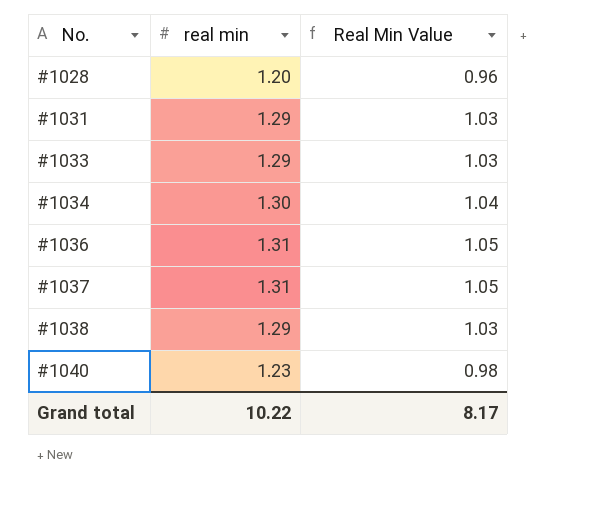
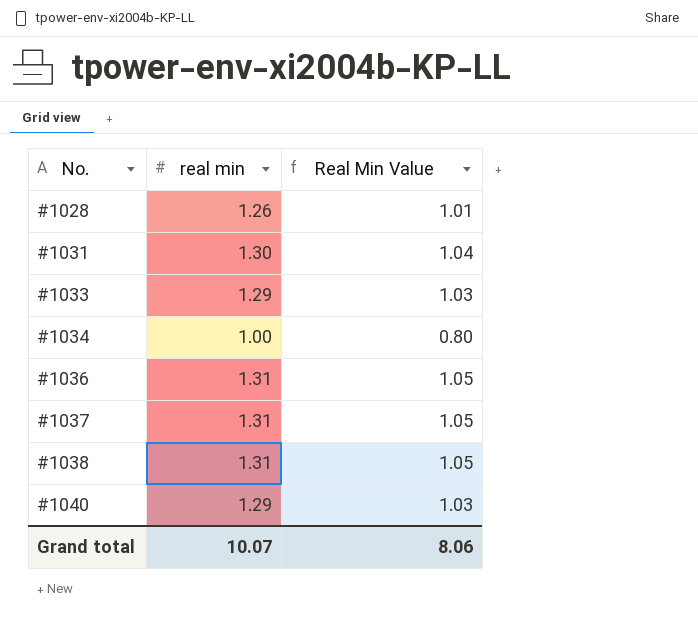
#1028 | real min: 1.20 -> 1.26
#1028 | Real Min Value: 0.96 -> 1.01
#1031 | real min: 1.29 -> 1.30
#1031 | Real Min Value: 1.03 -> 1.04
#1034 | real min: 1.30 -> 1.00
#1034 | Real Min Value: 1.04 -> 0.80
#1038 | real min: 1.29 -> 1.31
#1038 | Real Min Value: 1.03 -> 1.05
#1040 | real min: 1.23 -> 1.29
#1040 | Real Min Value: 0.98 -> 1.03
Grand total | real min: 10.22 -> 10.07
Grand total | Real Min Value: 8.17 -> 8.06

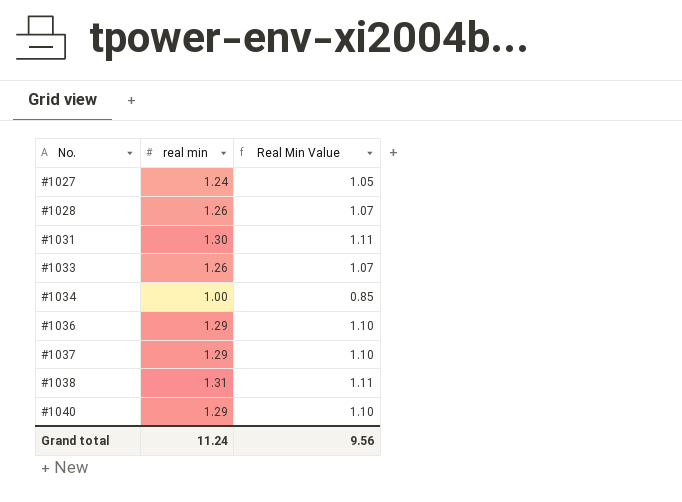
column Real Min Value | formula: [real min] * 0.8 -> [real min] * 0.85
row #1027: none -> 1.24 | 1.05
#1033 | real min: 1.29 -> 1.26
#1036 | real min: 1.31 -> 1.29
#1037 | real min: 1.31 -> 1.29
Grand total | real min: 10.07 -> 11.24
Grand total | Real Min Value: 8.06 -> 9.56

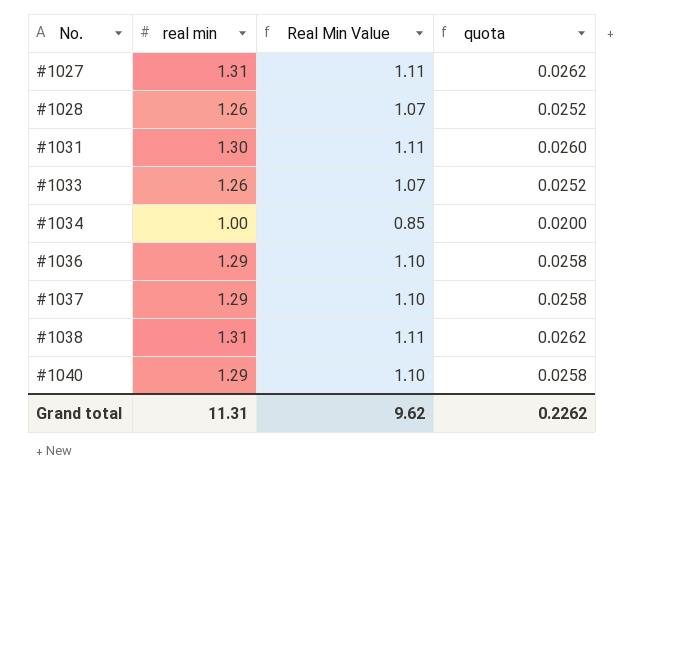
column quota | formula: none -> [real min] * 0.02
#1027 | real min: 1.24 -> 1.31
#1027 | Real Min Value: 1.05 -> 1.11
Grand total | real min: 11.24 -> 11.31
Grand total | Real Min Value: 9.56 -> 9.62

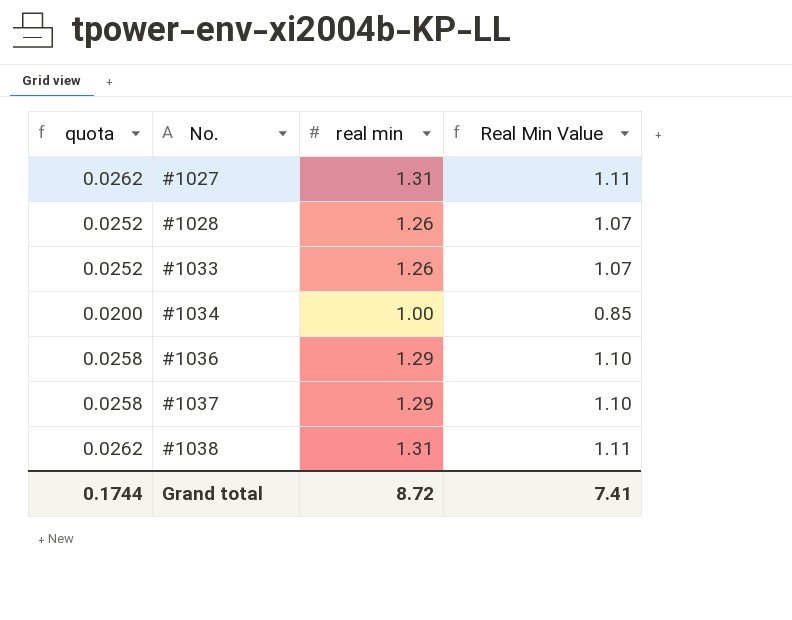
column quota | position: 4 -> 1
row #1031: 1.30 | 1.11 | 0.0260 -> none
row #1040: 1.29 | 1.10 | 0.0258 -> none
Grand total | quota: 0.2262 -> 0.1744
Grand total | real min: 11.31 -> 8.72
Grand total | Real Min Value: 9.62 -> 7.41

